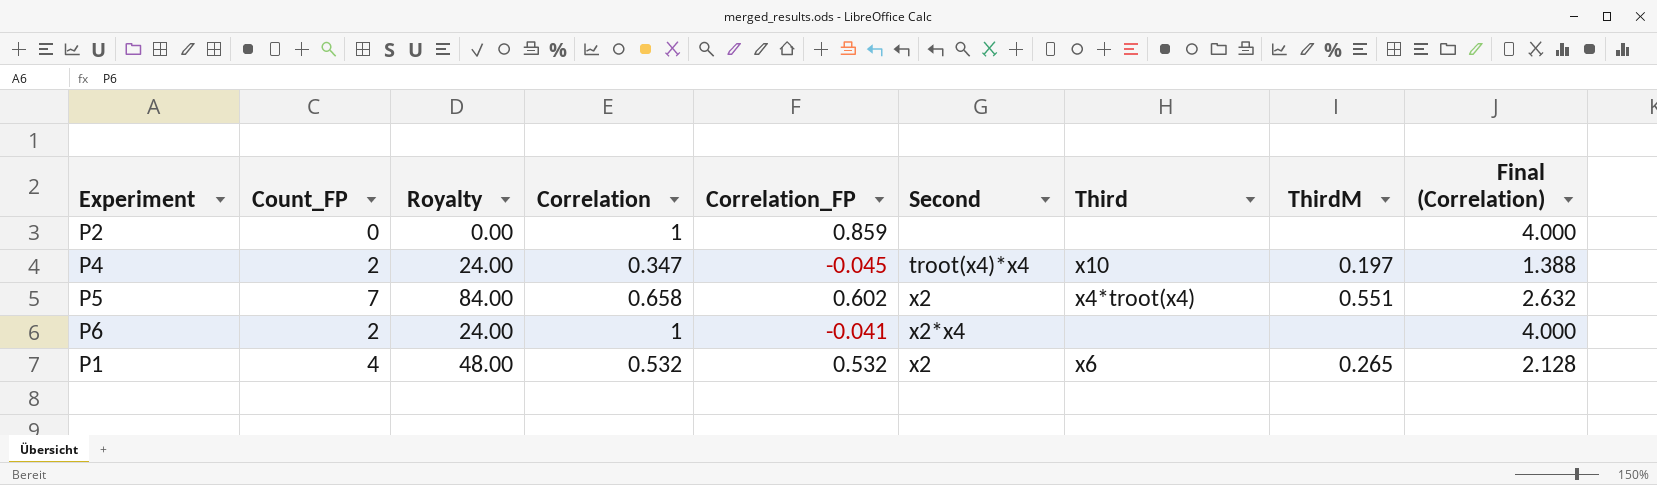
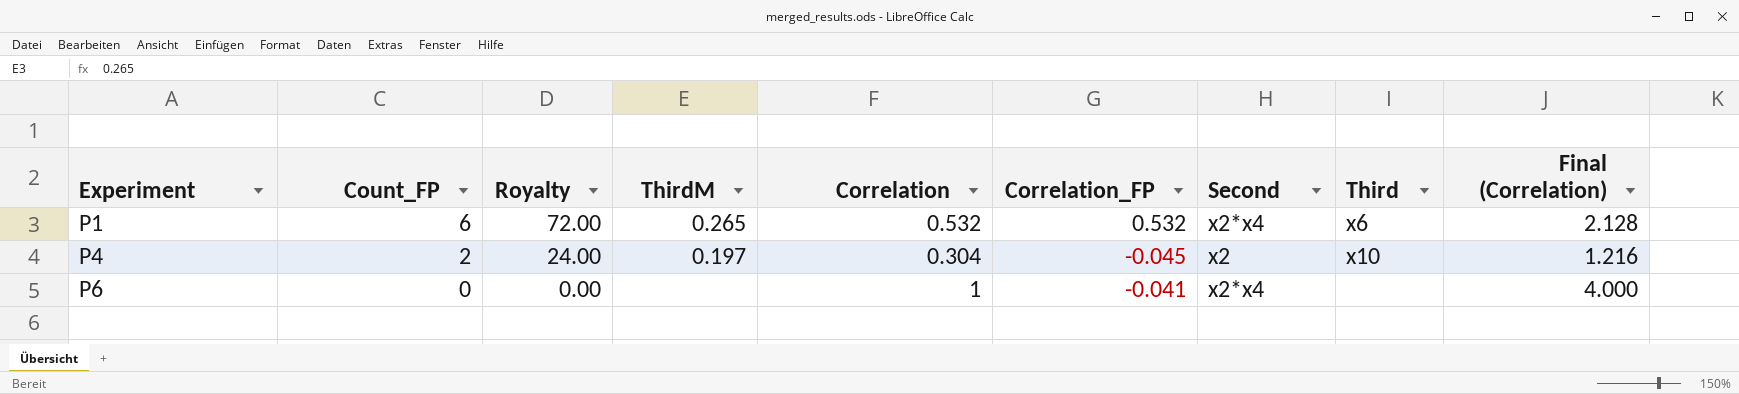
row order: none -> Experiment ascending
column ThirdM | position: 8 -> 4
row P2: 0 | 0.00 | 1 | 0.859 | none | none | none | 4.000 -> none
row P5: 7 | 84.00 | 0.658 | 0.602 | x2 | x4*troot(x4) | 0.551 | 2.632 -> none
P1 | Count_FP: 4 -> 6
P1 | Royalty: 48.00 -> 72.00
P1 | Second: x2 -> x2*x4
P4 | Correlation: 0.347 -> 0.304
P4 | Second: troot(x4)*x4 -> x2
P4 | Final (Correlation): 1.388 -> 1.216
P6 | Count_FP: 2 -> 0
P6 | Royalty: 24.00 -> 0.00

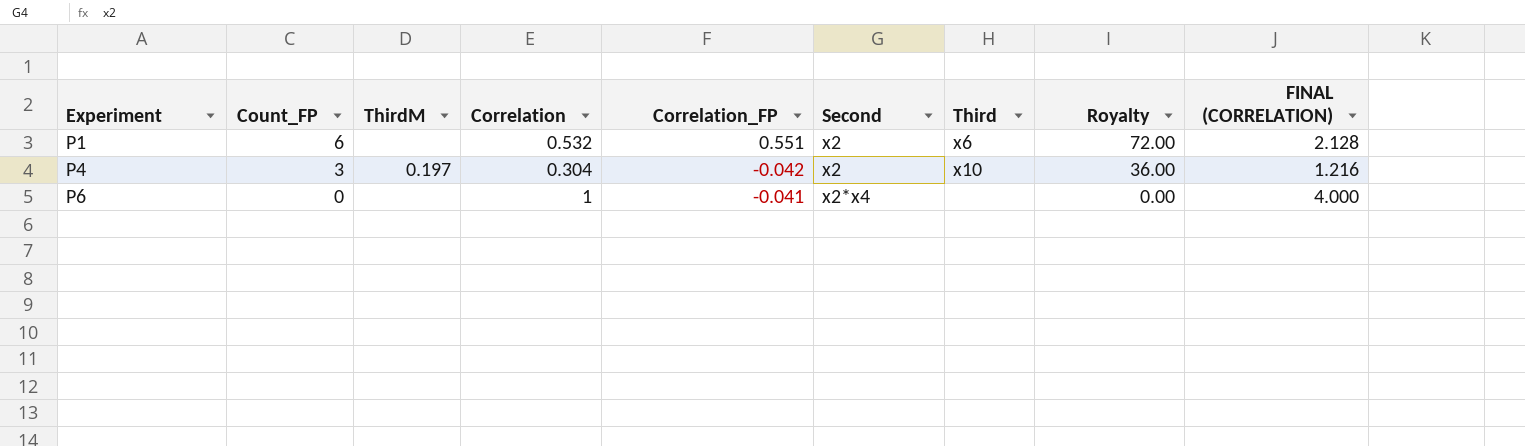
column Royalty | position: 3 -> 8
column name: Final (Correlation) -> FINAL (CORRELATION)
P1 | ThirdM: 0.265 -> none
P1 | Correlation_FP: 0.532 -> 0.551
P1 | Second: x2*x4 -> x2
P4 | Count_FP: 2 -> 3
P4 | Correlation_FP: -0.045 -> -0.042
P4 | Royalty: 24.00 -> 36.00

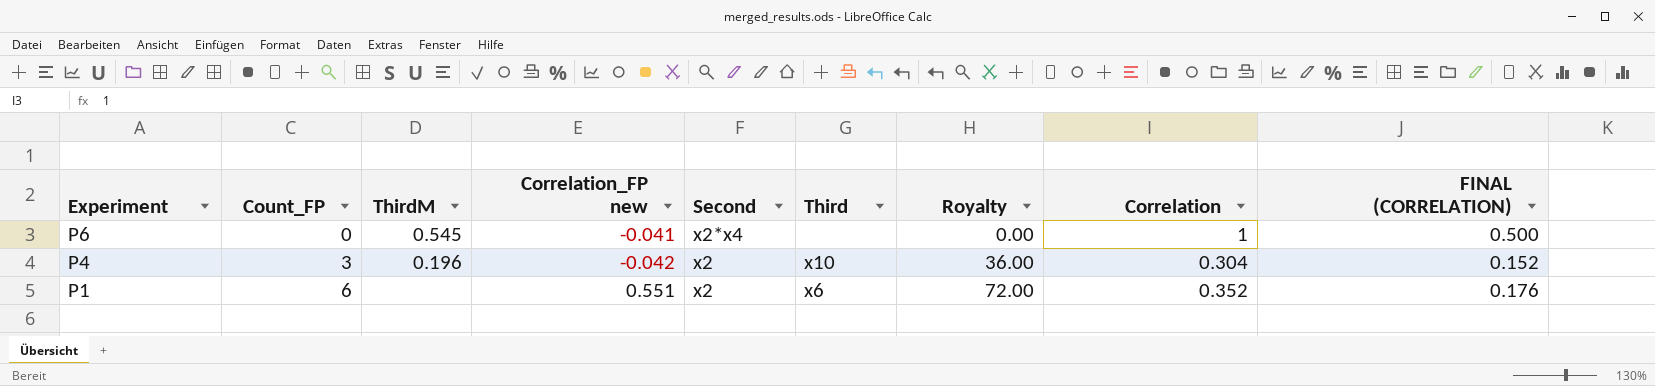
row order: Experiment ascending -> Experiment descending
column name: Correlation_FP -> Correlation_FP new
column Correlation | position: 4 -> 8
column FINAL (CORRELATION) | formula: [Correlation] * 4 -> [Correlation] * 0.5
P6 | ThirdM: none -> 0.545
P4 | ThirdM: 0.197 -> 0.196
P1 | Correlation: 0.532 -> 0.352

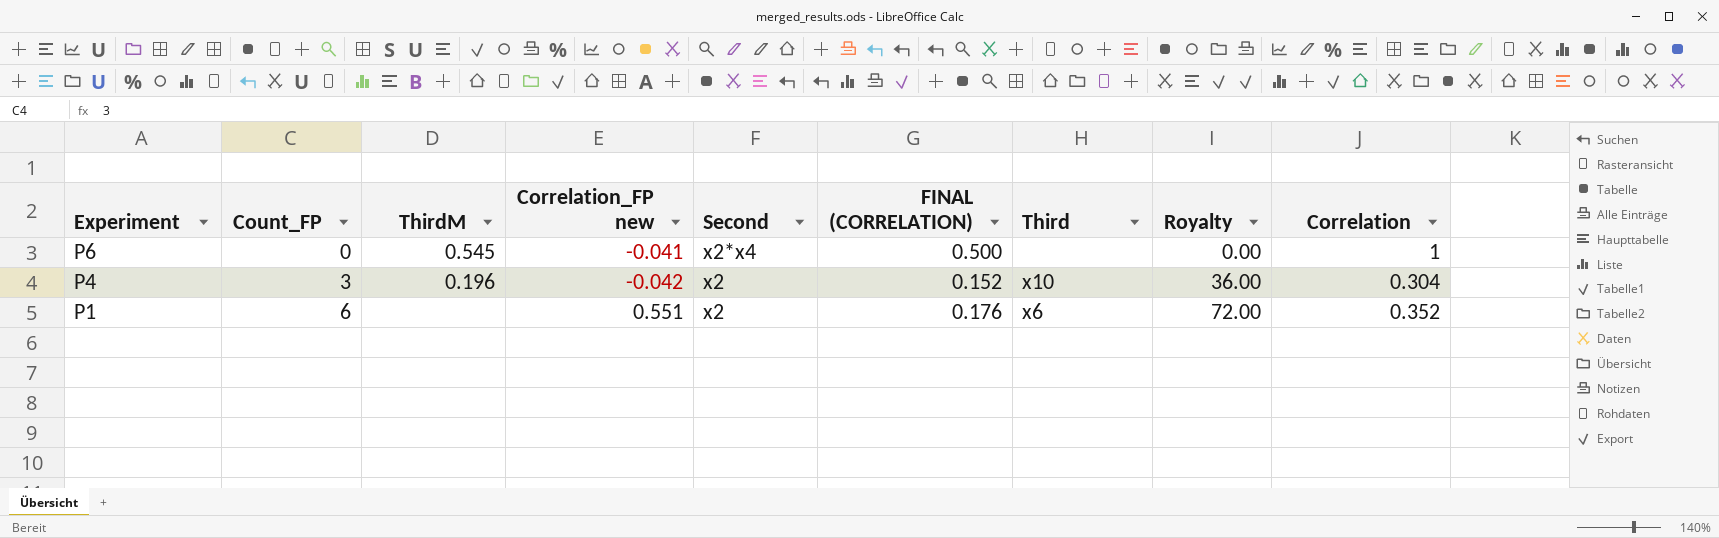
column FINAL (CORRELATION) | position: 9 -> 6

